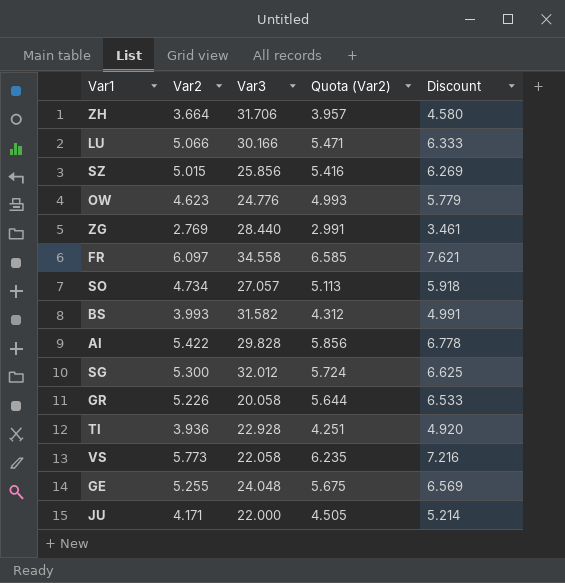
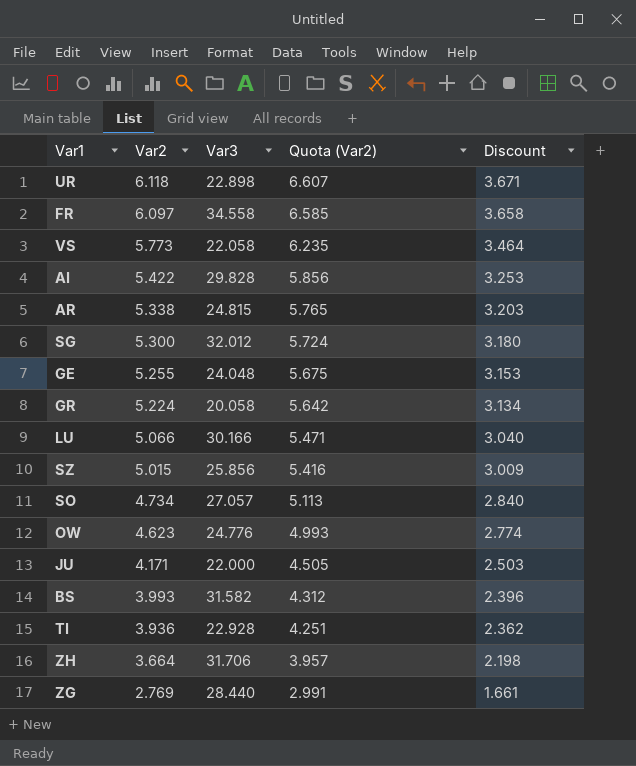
row order: none -> Var2 descending
column Discount | formula: [Var2] * 1.25 -> [Var2] * 0.6
row UR: none -> 6.118 | 22.898 | 6.607 | 3.671
row AR: none -> 5.338 | 24.815 | 5.765 | 3.203
GR | Var2: 5.226 -> 5.224
GR | Quota (Var2): 5.644 -> 5.642

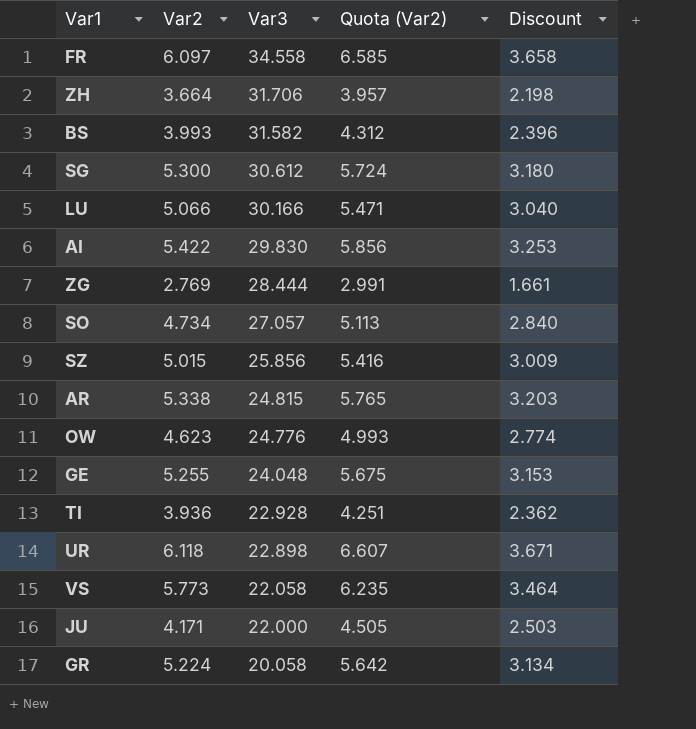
row order: Var2 descending -> Var3 descending
SG | Var3: 32.012 -> 30.612
AI | Var3: 29.828 -> 29.830
ZG | Var3: 28.440 -> 28.444

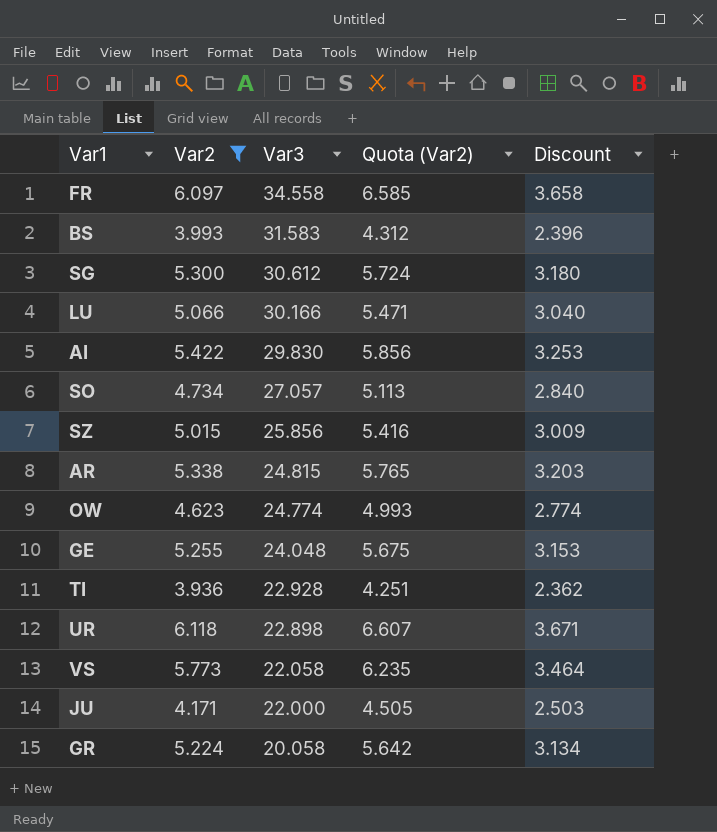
filter: none -> Var2 >= 3.936
BS | Var3: 31.582 -> 31.583
OW | Var3: 24.776 -> 24.774

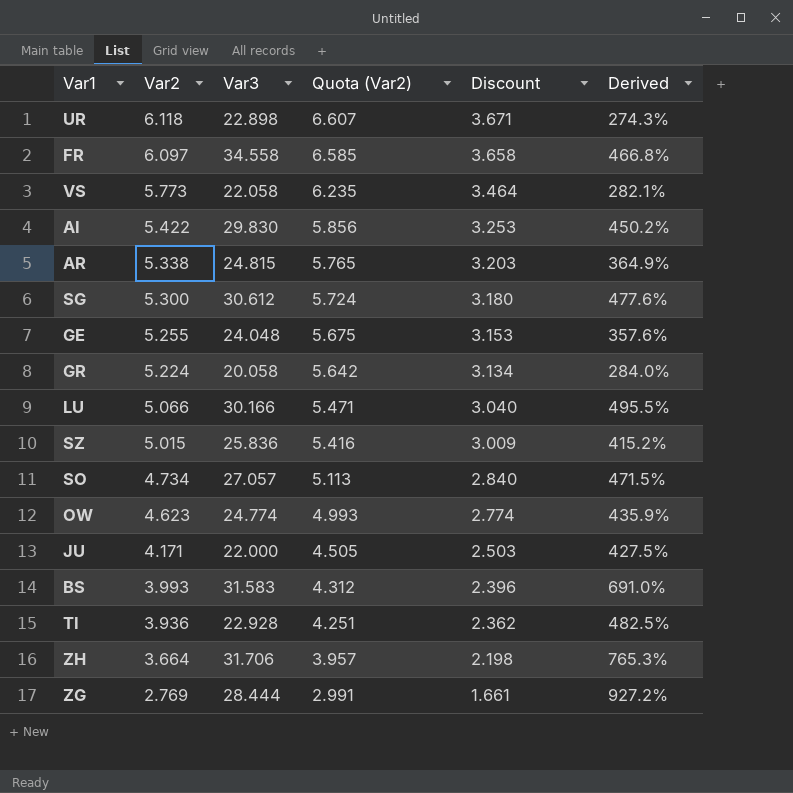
filter: Var2 >= 3.936 -> none
row order: Var3 descending -> Var2 descending
column Derived | formula: none -> ([Var3] - [Var2]) / [Var2]
SZ | Var3: 25.856 -> 25.836

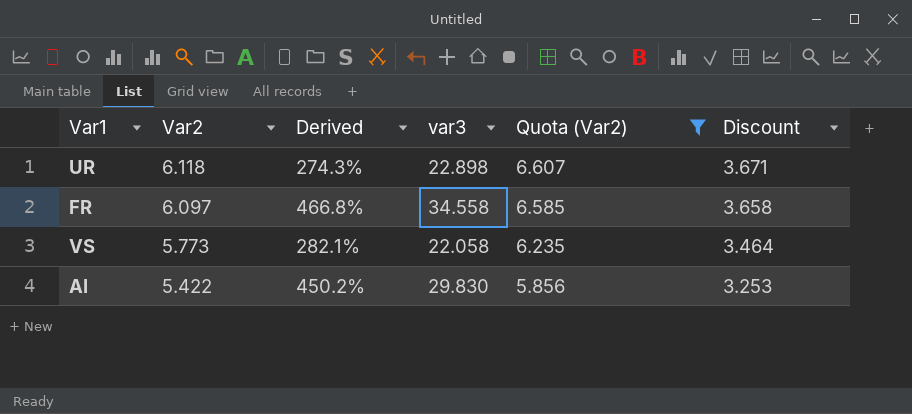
filter: none -> Quota (Var2) >= 5.856
column Derived | position: 6 -> 3
column name: Var3 -> var3

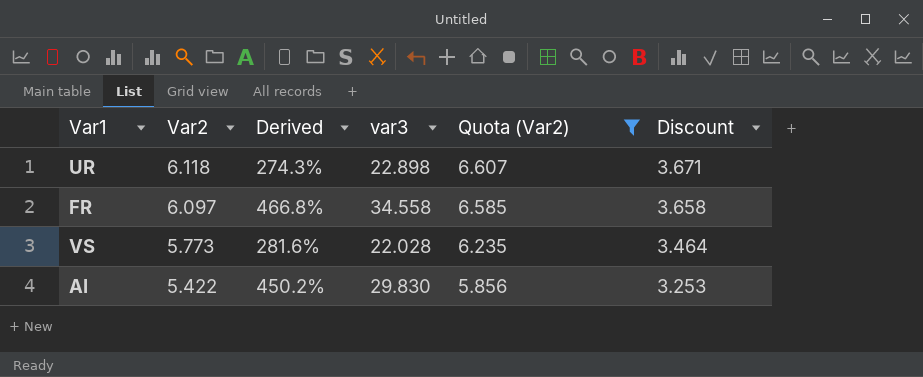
VS | Derived: 282.1% -> 281.6%
VS | var3: 22.058 -> 22.028

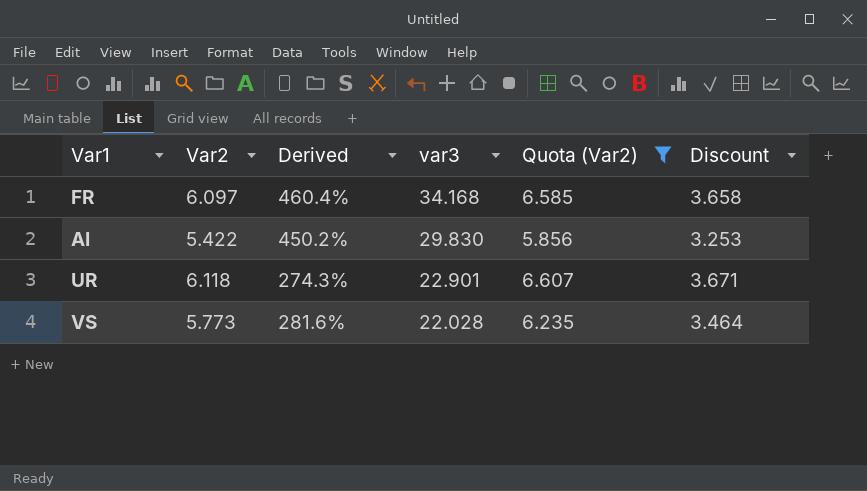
row order: Var2 descending -> var3 descending
FR | Derived: 466.8% -> 460.4%
FR | var3: 34.558 -> 34.168
UR | var3: 22.898 -> 22.901

